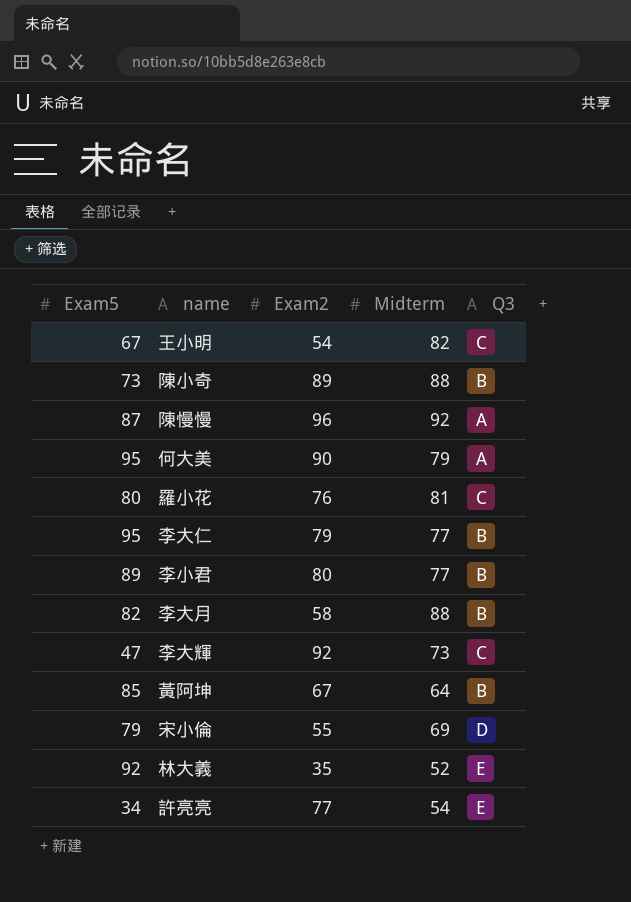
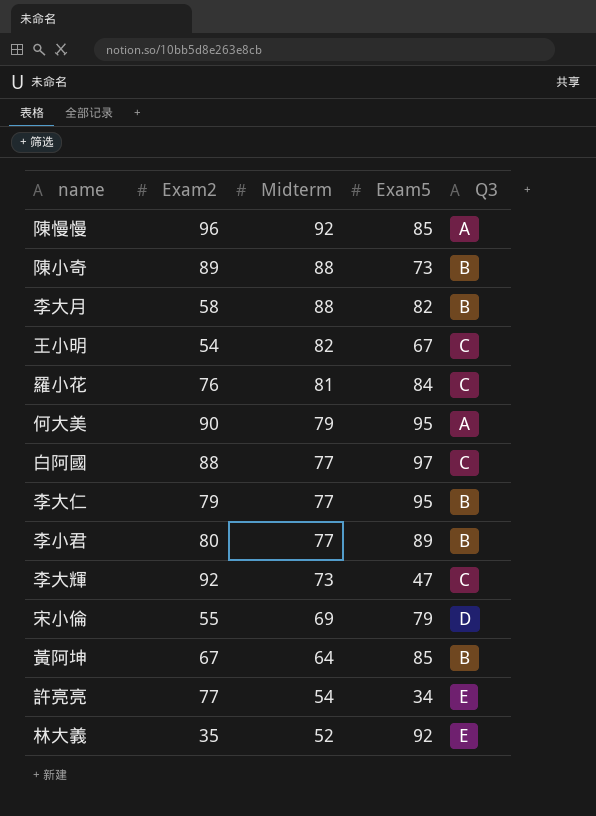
row order: none -> Midterm descending
column Exam5 | position: 1 -> 4
陳慢慢 | Exam5: 87 -> 85
羅小花 | Exam5: 80 -> 84
row 白阿國: none -> 88 | 77 | 97 | C

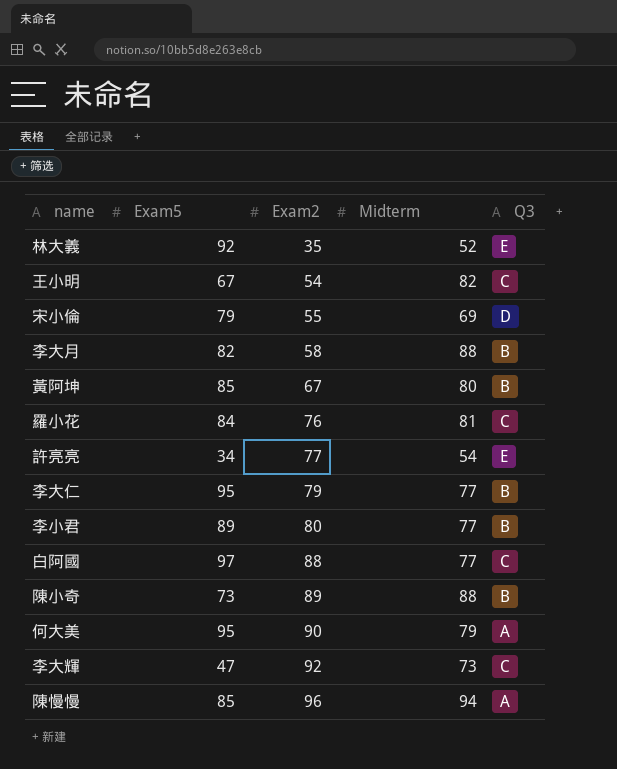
row order: Midterm descending -> Exam2 ascending
column Exam5 | position: 4 -> 2
黃阿坤 | Midterm: 64 -> 80
陳慢慢 | Midterm: 92 -> 94

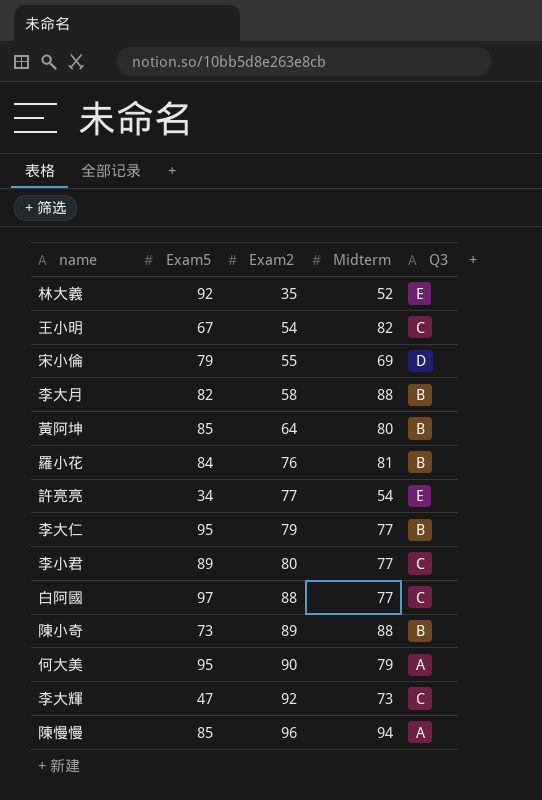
黃阿坤 | Exam2: 67 -> 64
羅小花 | Q3: C -> B
李小君 | Q3: B -> C

